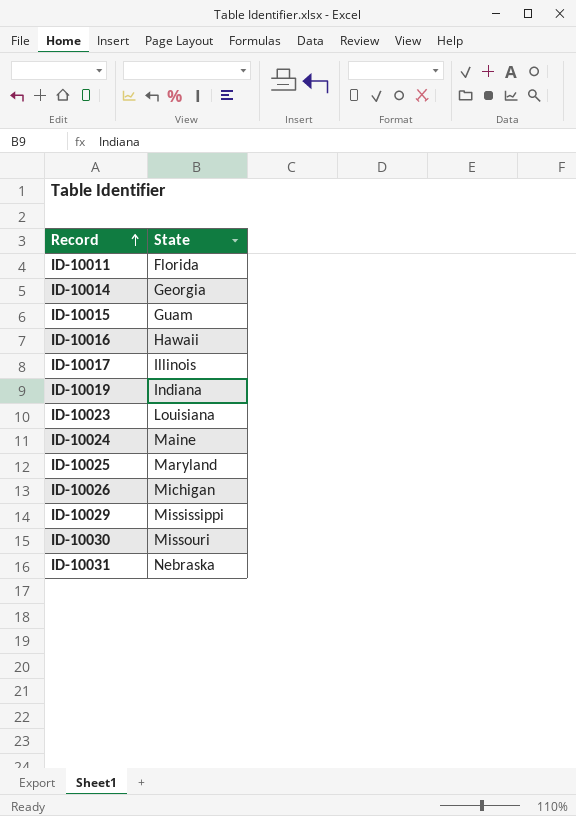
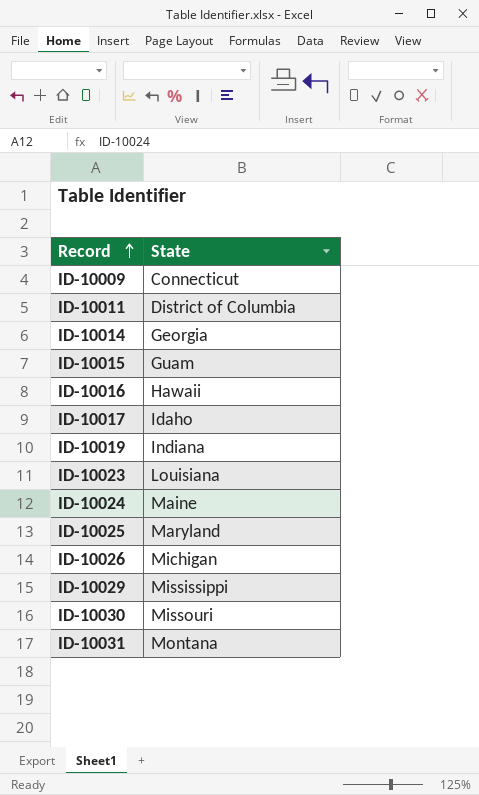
row ID-10009: none -> Connecticut
ID-10011 | State: Florida -> District of Columbia
ID-10017 | State: Illinois -> Idaho
ID-10031 | State: Nebraska -> Montana

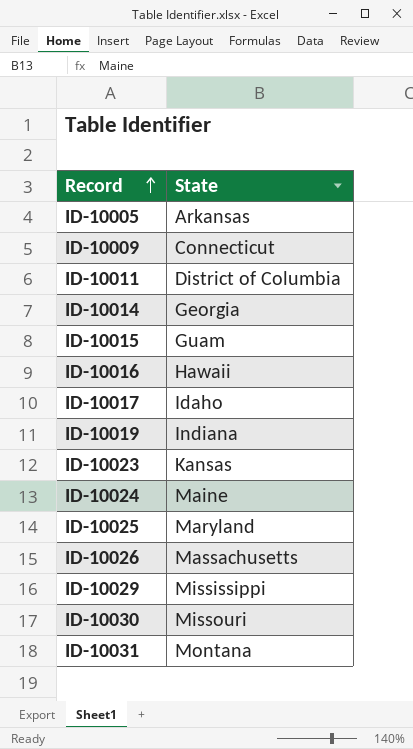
row ID-10005: none -> Arkansas
ID-10023 | State: Louisiana -> Kansas
ID-10026 | State: Michigan -> Massachusetts

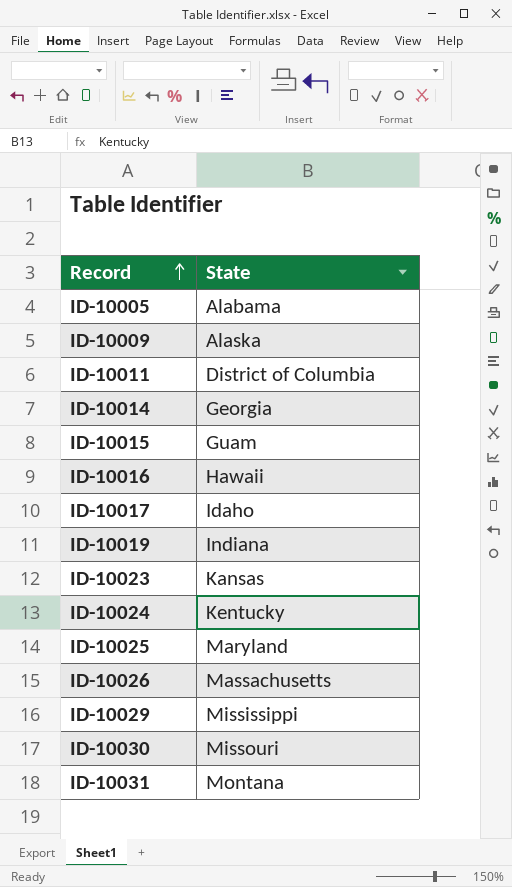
ID-10005 | State: Arkansas -> Alabama
ID-10009 | State: Connecticut -> Alaska
ID-10024 | State: Maine -> Kentucky

